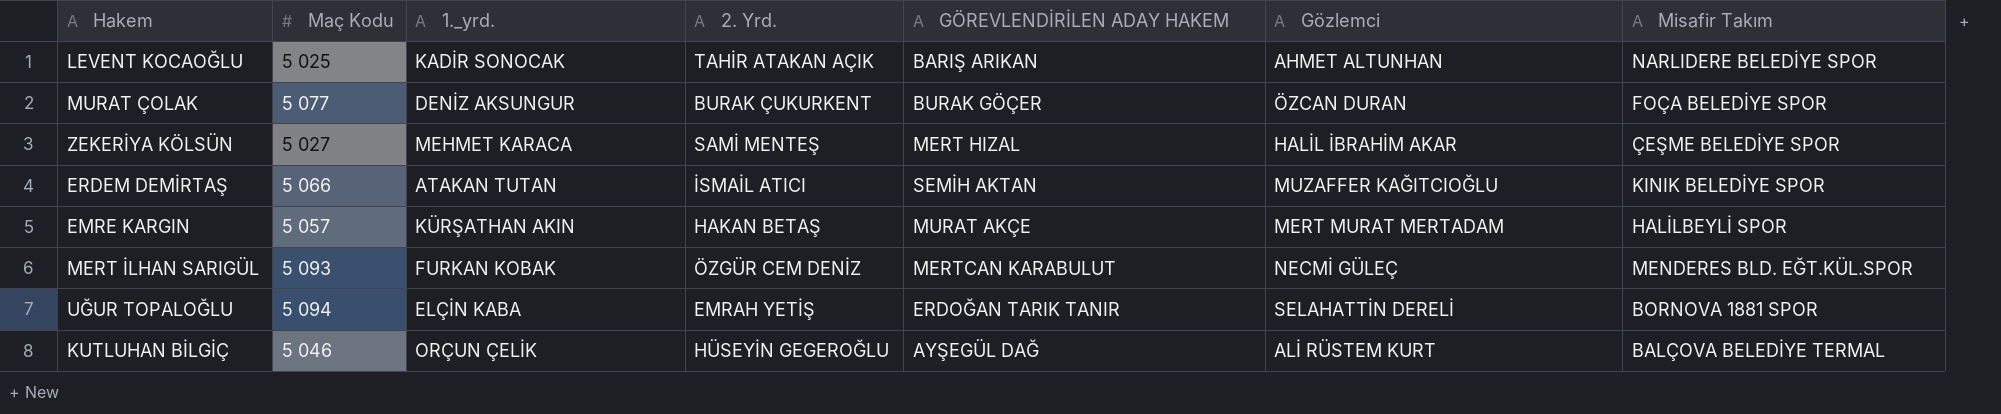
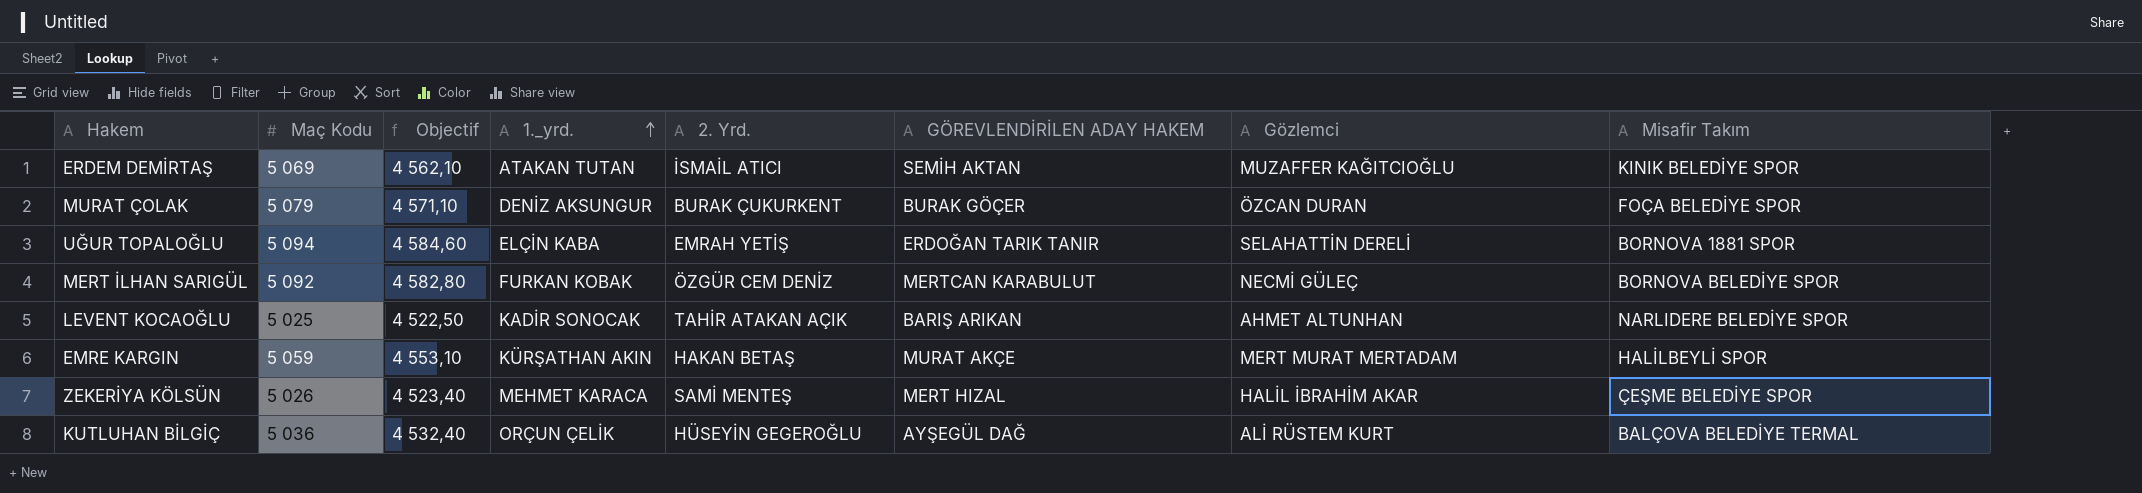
row order: none -> 1._yrd. ascending
column Objectif | formula: none -> [Maç Kodu] * 0,9
ERDEM DEMİRTAŞ | Maç Kodu: 5 066 -> 5 069
MURAT ÇOLAK | Maç Kodu: 5 077 -> 5 079
MERT İLHAN SARIGÜL | Maç Kodu: 5 093 -> 5 092
MERT İLHAN SARIGÜL | Misafir Takım: MENDERES BLD. EĞT.KÜL.SPOR -> BORNOVA BELEDİYE SPOR
EMRE KARGIN | Maç Kodu: 5 057 -> 5 059
ZEKERİYA KÖLSÜN | Maç Kodu: 5 027 -> 5 026
KUTLUHAN BİLGİÇ | Maç Kodu: 5 046 -> 5 036

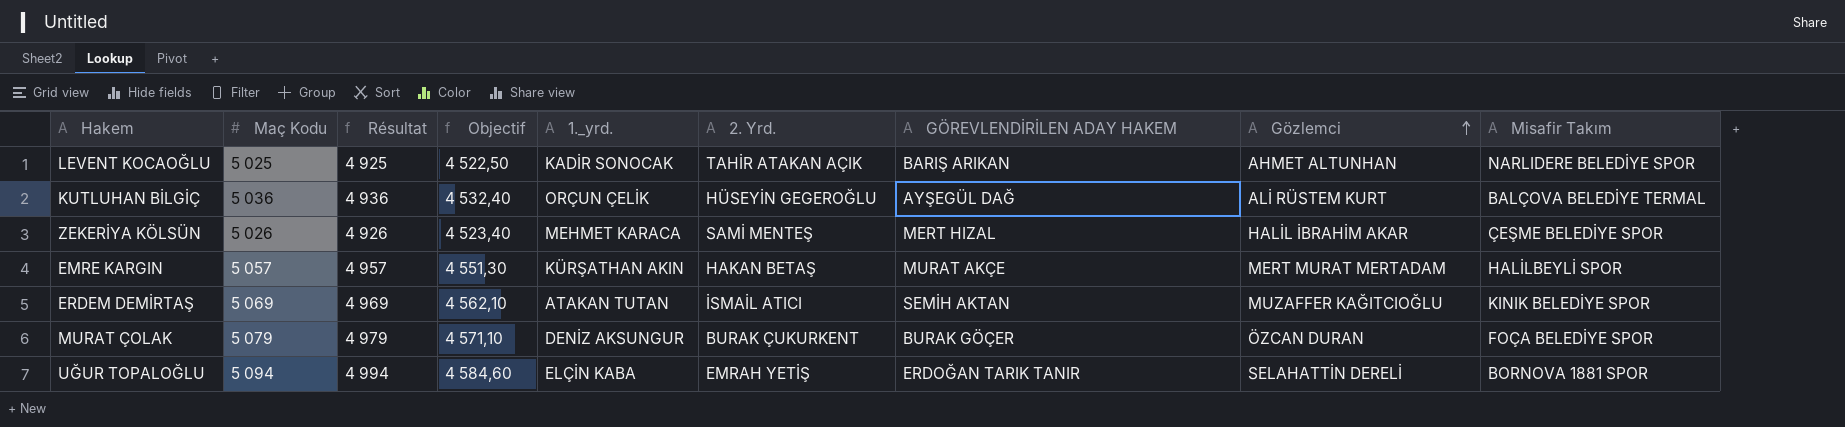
row order: 1._yrd. ascending -> Gözlemci ascending
column Résultat | formula: none -> [Maç Kodu] - 100
row MERT İLHAN SARIGÜL: 5 092 | 4 582,80 | FURKAN KOBAK | ÖZGÜR CEM DENİZ | MERTCAN KARABULUT | NECMİ GÜLEÇ | BORNOVA BELEDİYE SPOR -> none
EMRE KARGIN | Maç Kodu: 5 059 -> 5 057
EMRE KARGIN | Objectif: 4 553,10 -> 4 551,30

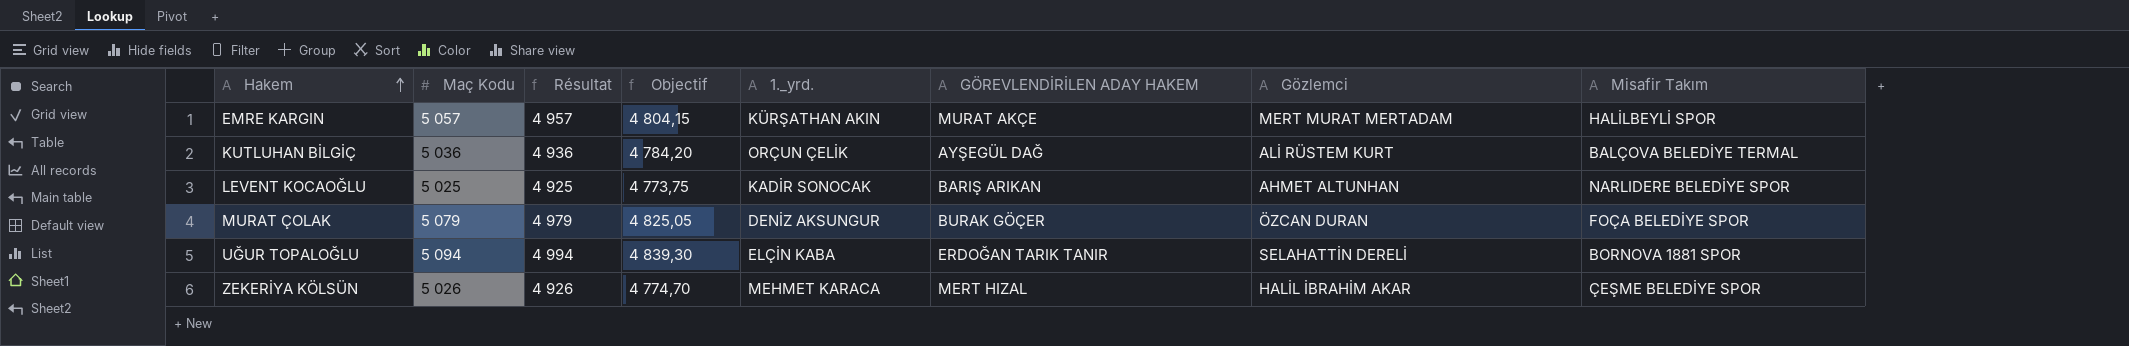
row order: Gözlemci ascending -> Hakem ascending
column 2. Yrd. | position: 6 -> none
column Objectif | formula: [Maç Kodu] * 0,9 -> [Maç Kodu] * 0,95
row ERDEM DEMİRTAŞ: 5 069 | 4 969 | 4 562,10 | ATAKAN TUTAN | İSMAİL ATICI | SEMİH AKTAN | MUZAFFER KAĞITCIOĞLU | KINIK BELEDİYE SPOR -> none

